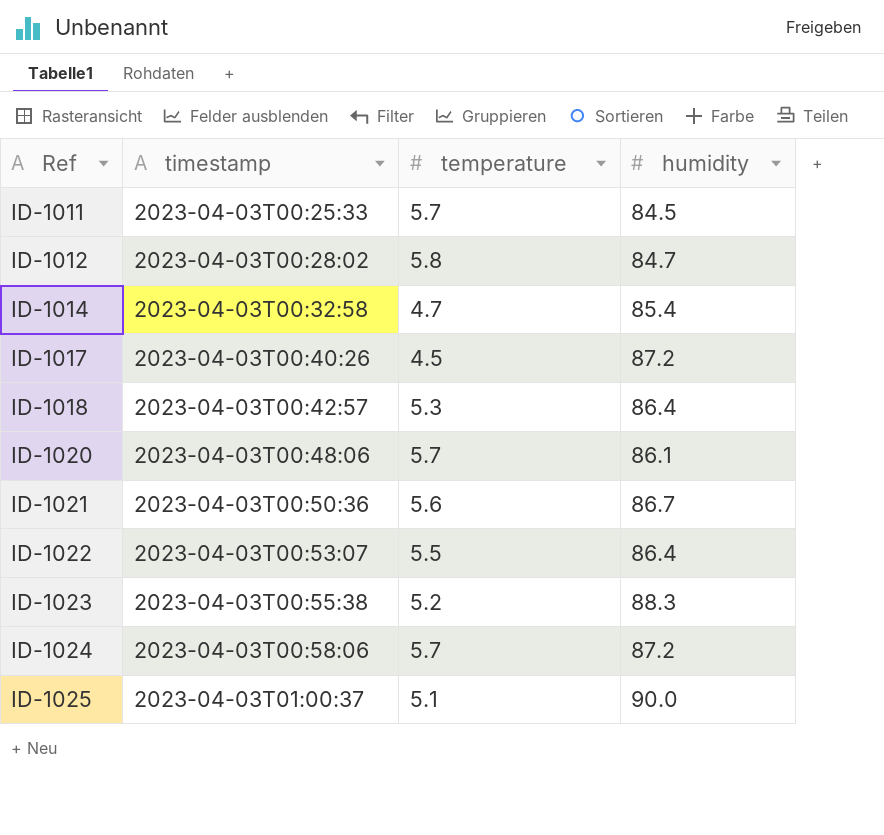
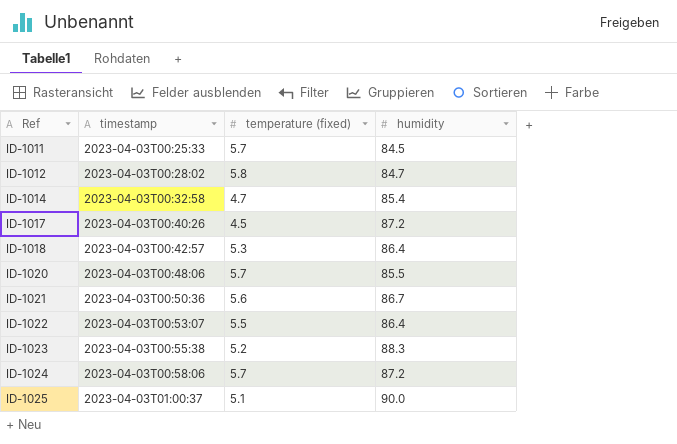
column name: temperature -> temperature (fixed)
ID-1020 | humidity: 86.1 -> 85.5

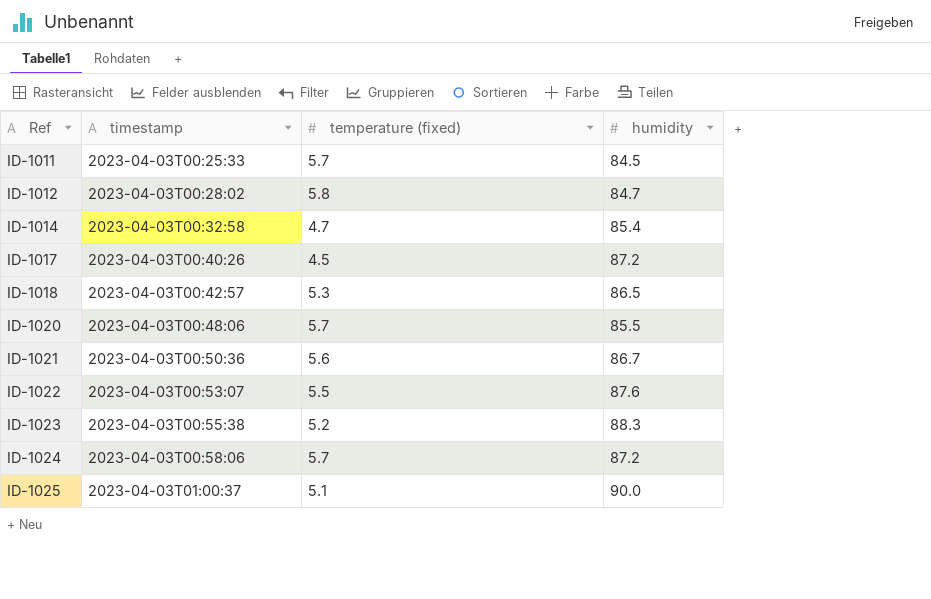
ID-1018 | humidity: 86.4 -> 86.5
ID-1022 | humidity: 86.4 -> 87.6

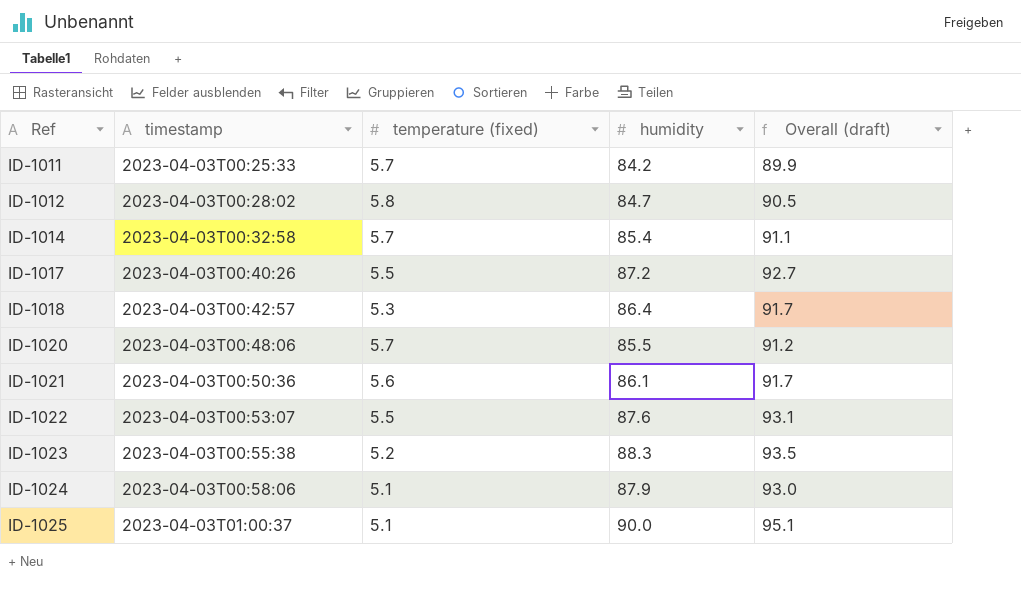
column Overall (draft) | formula: none -> [temperature (fixed)] + [humidity]
ID-1011 | humidity: 84.5 -> 84.2
ID-1014 | temperature (fixed): 4.7 -> 5.7
ID-1017 | temperature (fixed): 4.5 -> 5.5
ID-1018 | humidity: 86.5 -> 86.4
ID-1021 | humidity: 86.7 -> 86.1
ID-1024 | temperature (fixed): 5.7 -> 5.1
ID-1024 | humidity: 87.2 -> 87.9

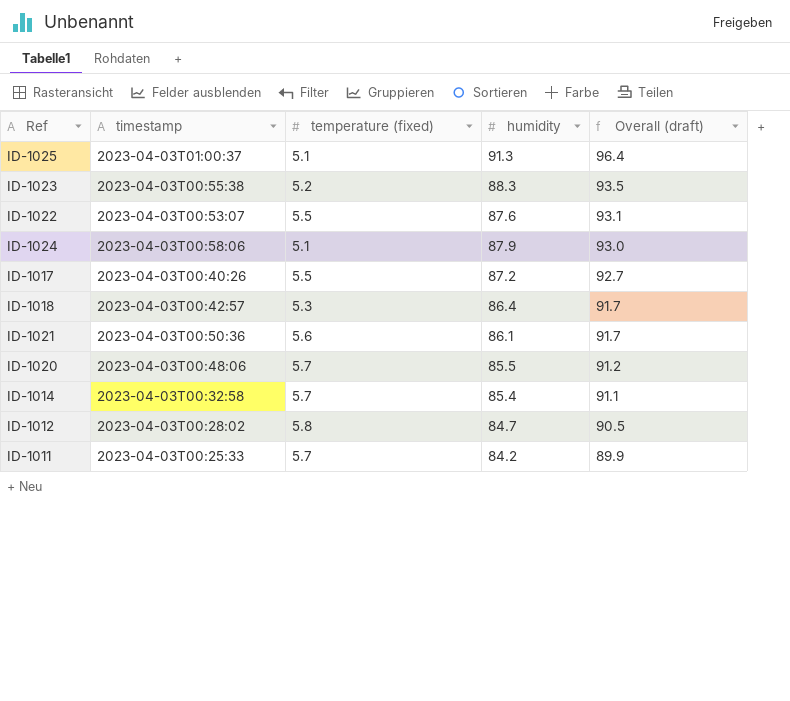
row order: Ref ascending -> Overall (draft) descending
ID-1025 | humidity: 90.0 -> 91.3
ID-1025 | Overall (draft): 95.1 -> 96.4

